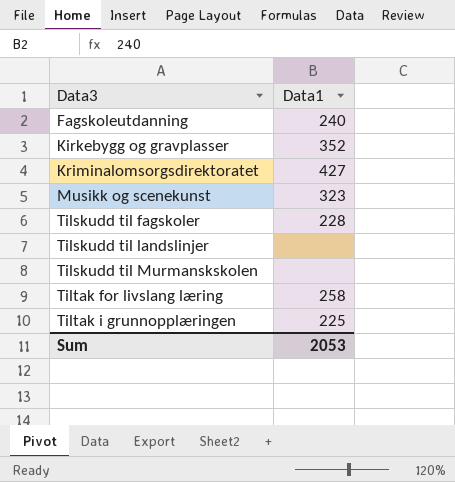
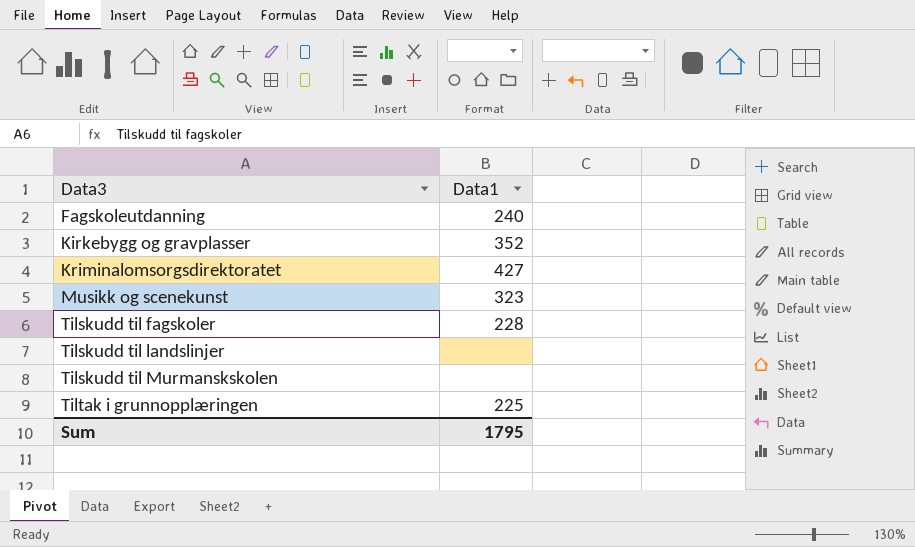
row Tiltak for livslang læring: 258 -> none
Sum | Data1: 2053 -> 1795

